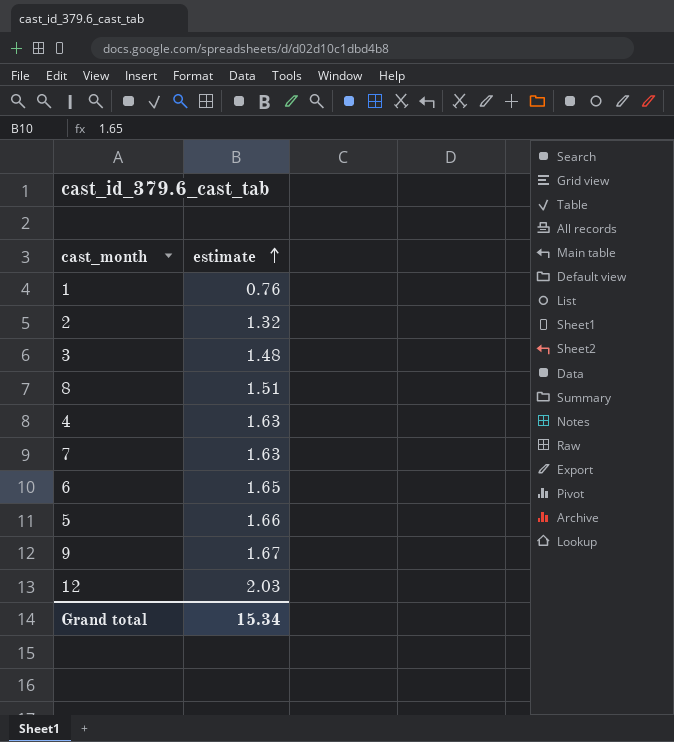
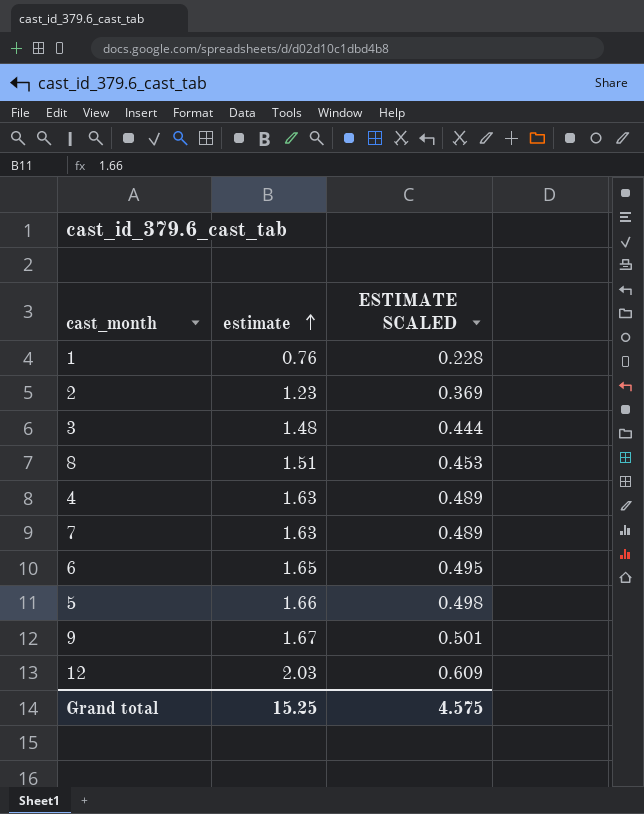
column ESTIMATE SCALED | formula: none -> [estimate] * 0.3
2 | estimate: 1.32 -> 1.23
Grand total | estimate: 15.34 -> 15.25

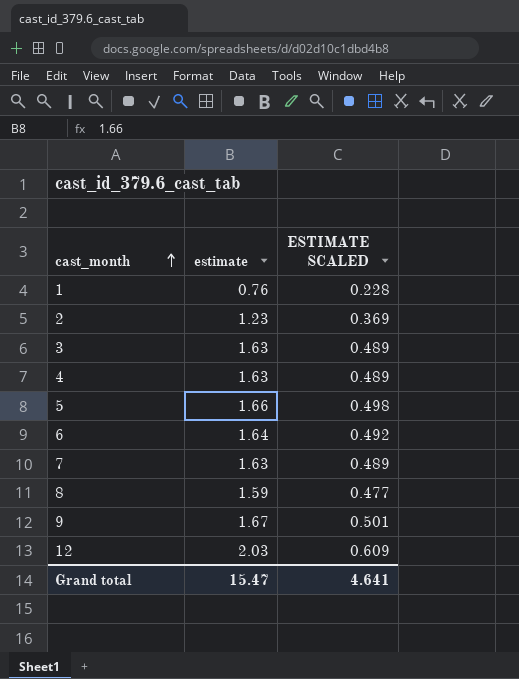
row order: estimate ascending -> cast_month ascending
3 | estimate: 1.48 -> 1.63
3 | ESTIMATE SCALED: 0.444 -> 0.489
6 | estimate: 1.65 -> 1.64
6 | ESTIMATE SCALED: 0.495 -> 0.492
8 | estimate: 1.51 -> 1.59
8 | ESTIMATE SCALED: 0.453 -> 0.477
Grand total | estimate: 15.25 -> 15.47
Grand total | ESTIMATE SCALED: 4.575 -> 4.641

